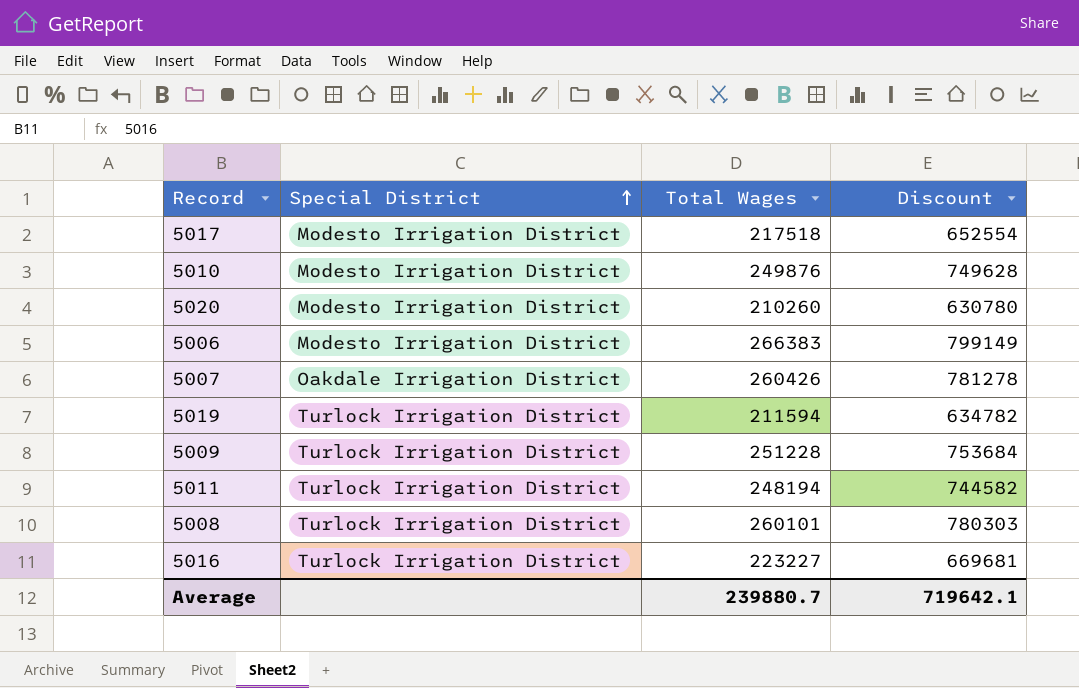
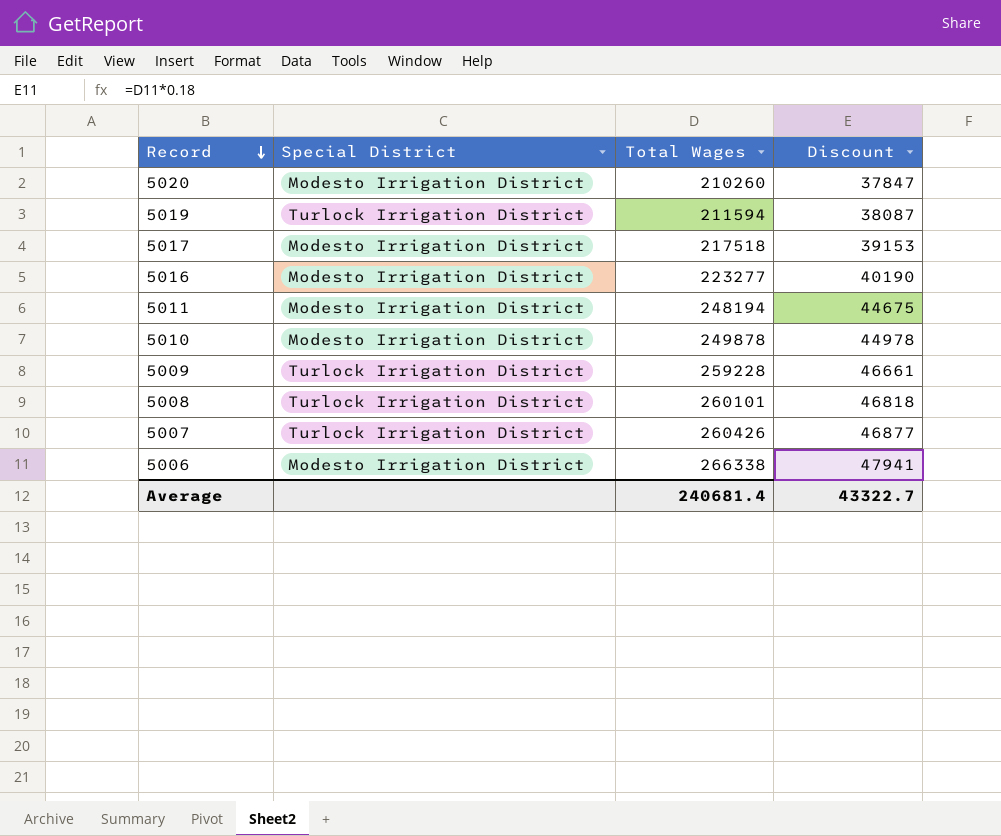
row order: Special District ascending -> Record descending
column Discount | formula: [Total Wages] * 3 -> [Total Wages] * 0.18
5016 | Special District: Turlock Irrigation District -> Modesto Irrigation District
5016 | Total Wages: 223227 -> 223277
5011 | Special District: Turlock Irrigation District -> Modesto Irrigation District
5010 | Total Wages: 249876 -> 249878
5009 | Total Wages: 251228 -> 259228
5007 | Special District: Oakdale Irrigation District -> Turlock Irrigation District
5006 | Total Wages: 266383 -> 266338
Average | Total Wages: 239880.7 -> 240681.4
Average | Discount: 719642.1 -> 43322.7

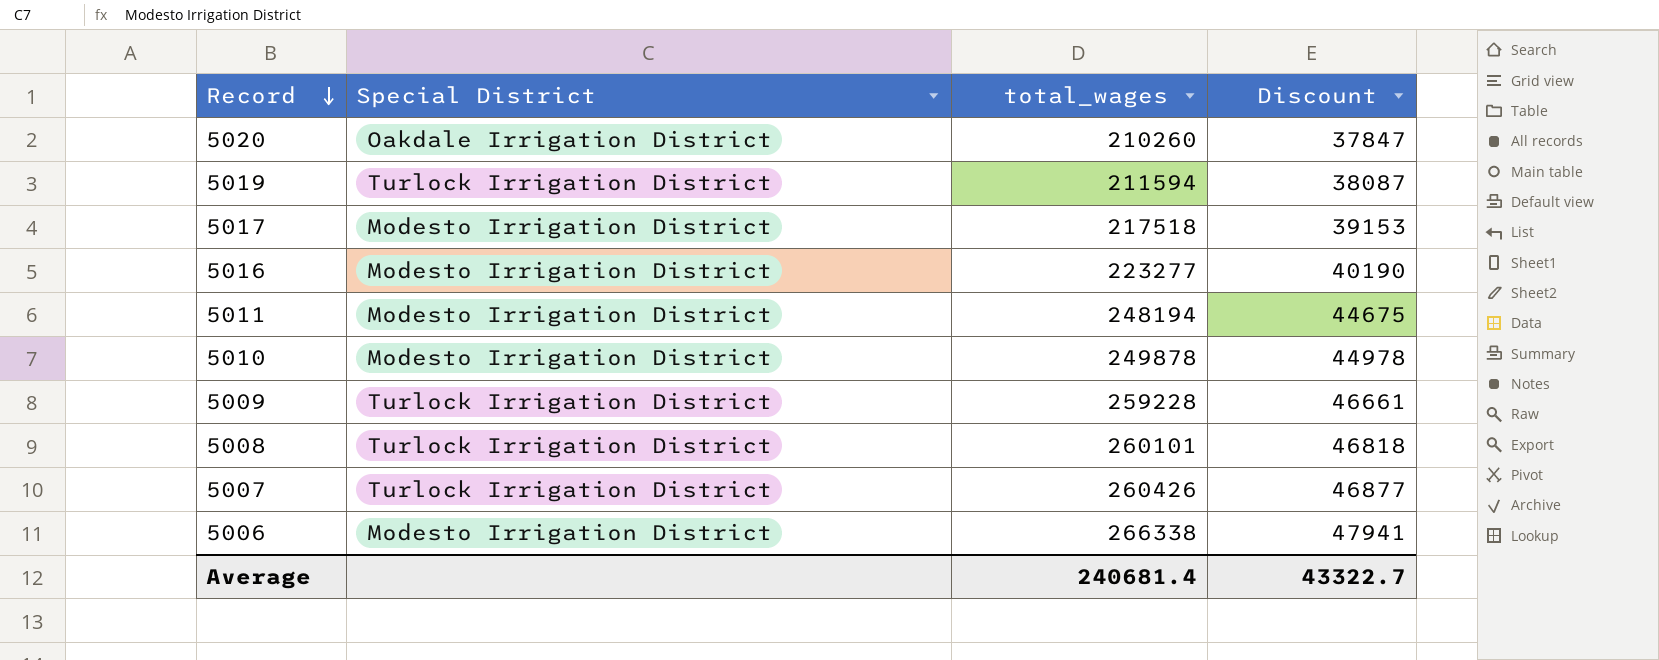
column name: Total Wages -> total_wages
5020 | Special District: Modesto Irrigation District -> Oakdale Irrigation District

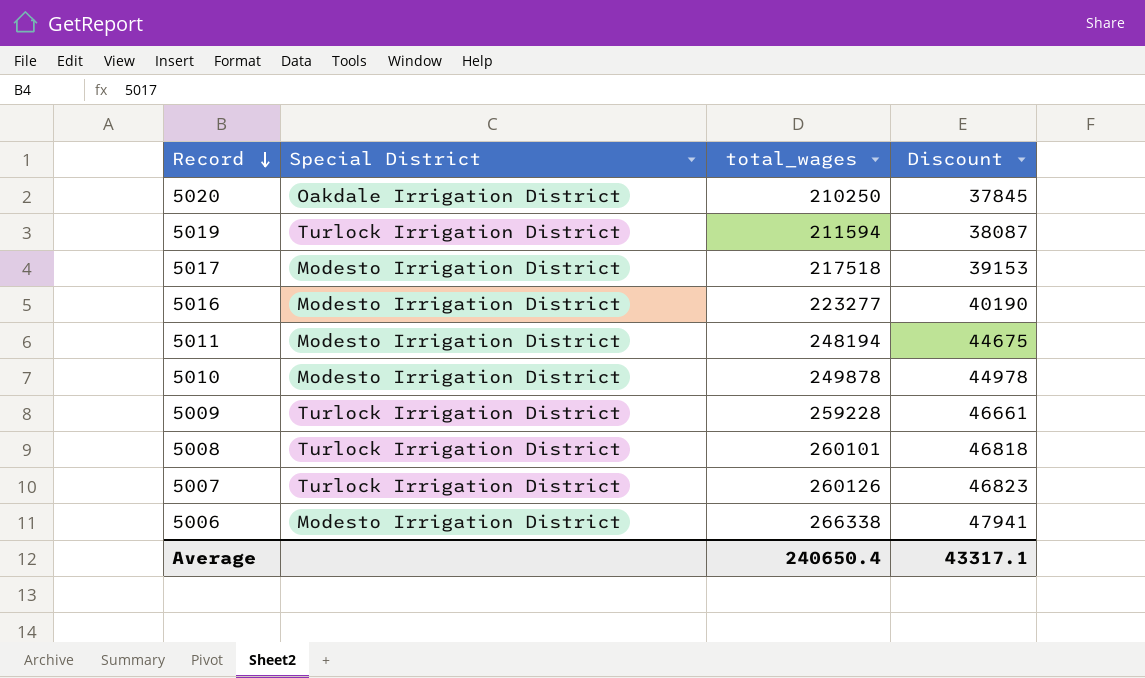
5020 | total_wages: 210260 -> 210250
5020 | Discount: 37847 -> 37845
5007 | total_wages: 260426 -> 260126
5007 | Discount: 46877 -> 46823
Average | total_wages: 240681.4 -> 240650.4
Average | Discount: 43322.7 -> 43317.1

